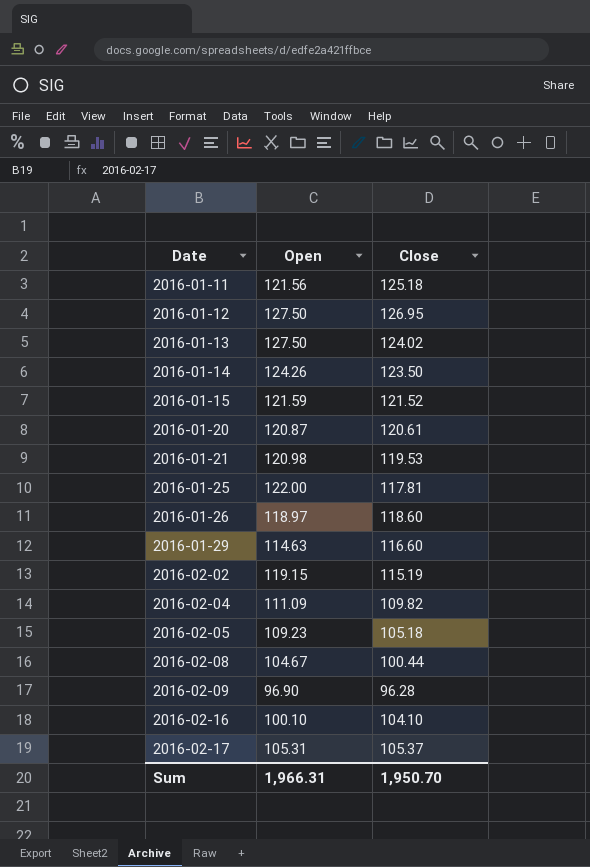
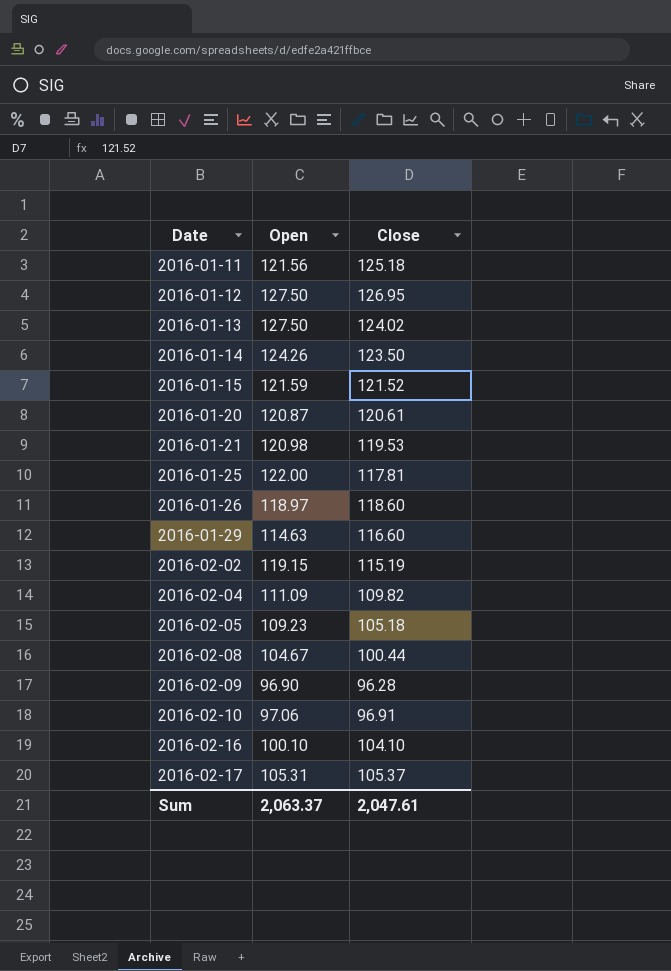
row 2016-02-10: none -> 97.06 | 96.91
Sum | Open: 1,966.31 -> 2,063.37
Sum | Close: 1,950.70 -> 2,047.61

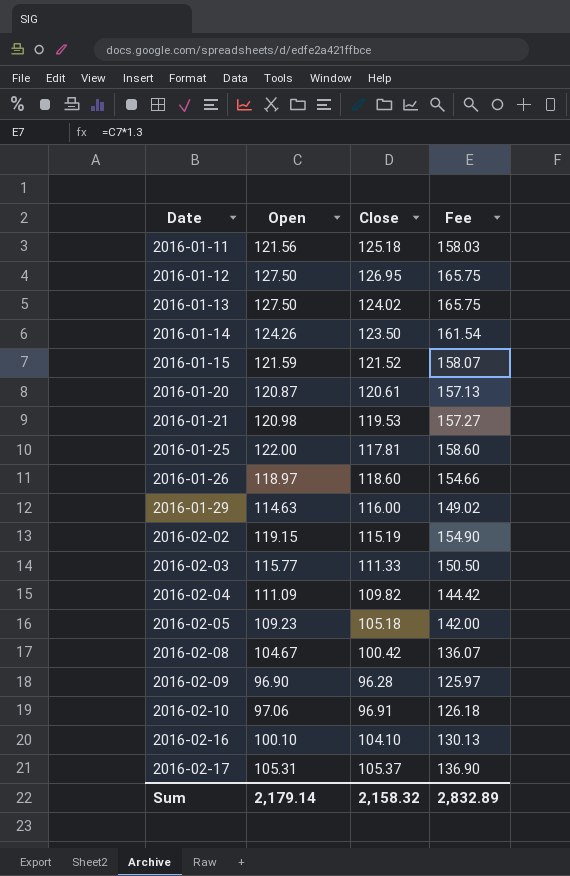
column Fee | formula: none -> [Open] * 1.3
2016-01-29 | Close: 116.60 -> 116.00
row 2016-02-03: none -> 115.77 | 111.33 | 150.50
2016-02-08 | Close: 100.44 -> 100.42
Sum | Open: 2,063.37 -> 2,179.14
Sum | Close: 2,047.61 -> 2,158.32

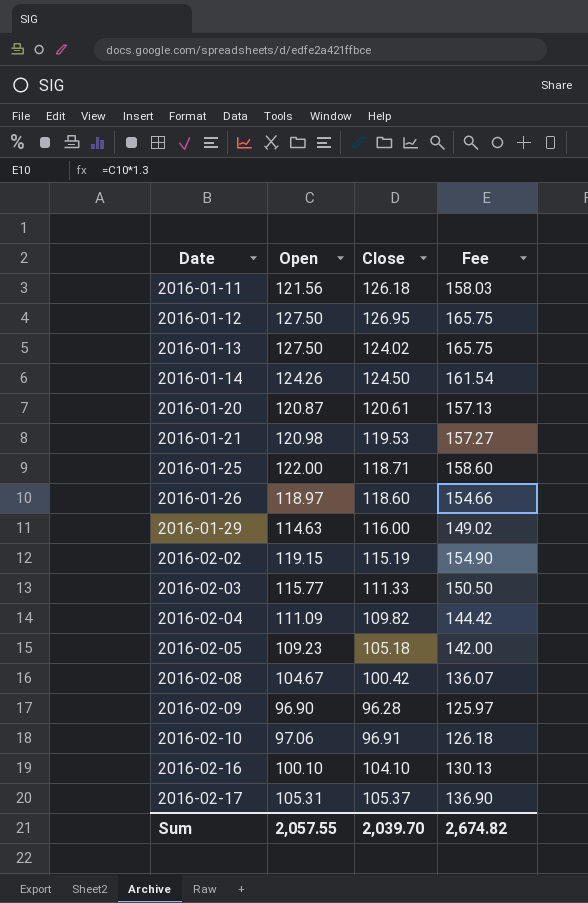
row 2016-01-15: 121.59 | 121.52 | 158.07 -> none
2016-01-11 | Close: 125.18 -> 126.18
2016-01-14 | Close: 123.50 -> 124.50
2016-01-25 | Close: 117.81 -> 118.71
Sum | Open: 2,179.14 -> 2,057.55
Sum | Close: 2,158.32 -> 2,039.70
Sum | Fee: 2,832.89 -> 2,674.82

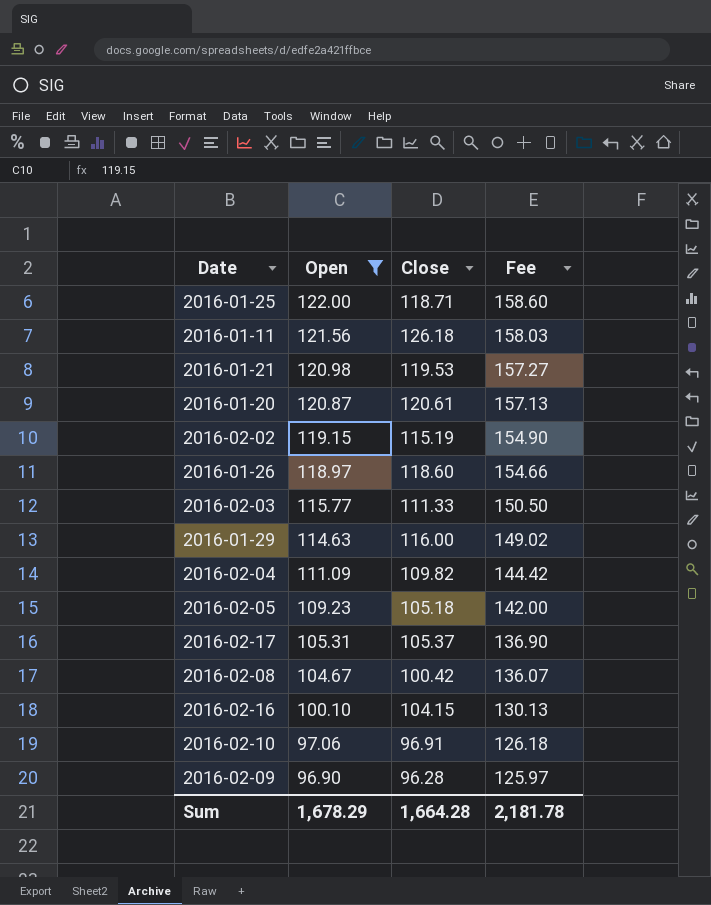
filter: none -> Open <= 122.00
row order: Date ascending -> Open descending
2016-02-16 | Close: 104.10 -> 104.15
Sum | Open: 2,057.55 -> 1,678.29
Sum | Close: 2,039.70 -> 1,664.28
Sum | Fee: 2,674.82 -> 2,181.78

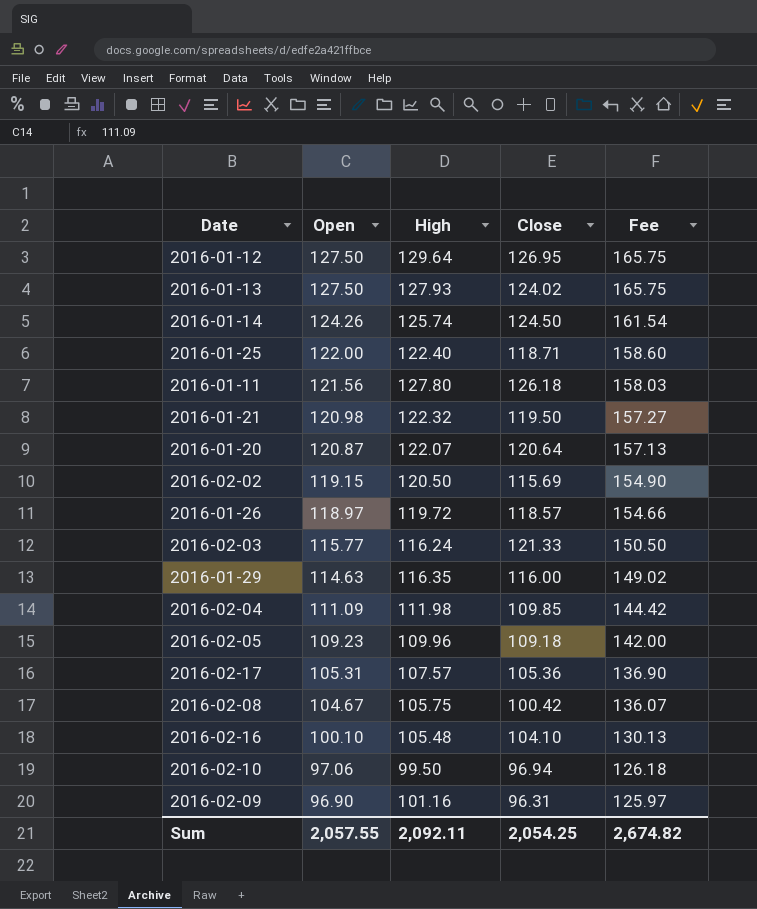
filter: Open <= 122.00 -> none
column High | position: none -> 3
2016-01-21 | Close: 119.53 -> 119.50
2016-01-20 | Close: 120.61 -> 120.64
2016-02-02 | Close: 115.19 -> 115.69
2016-01-26 | Close: 118.60 -> 118.57
2016-02-03 | Close: 111.33 -> 121.33
2016-02-04 | Close: 109.82 -> 109.85
2016-02-05 | Close: 105.18 -> 109.18
2016-02-17 | Close: 105.37 -> 105.36
2016-02-16 | Close: 104.15 -> 104.10
2016-02-10 | Close: 96.91 -> 96.94
2016-02-09 | Close: 96.28 -> 96.31
Sum | Open: 1,678.29 -> 2,057.55
Sum | Close: 1,664.28 -> 2,054.25
Sum | Fee: 2,181.78 -> 2,674.82

